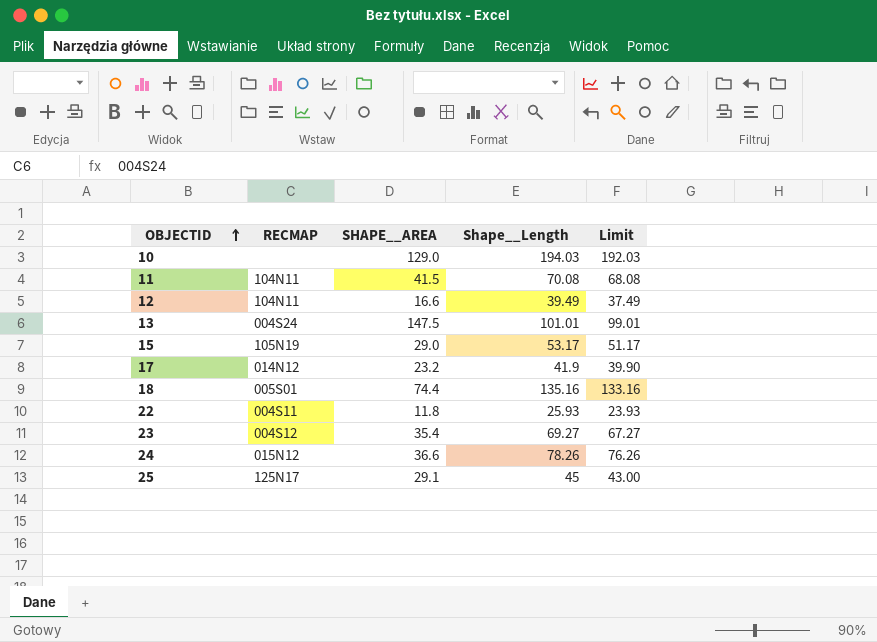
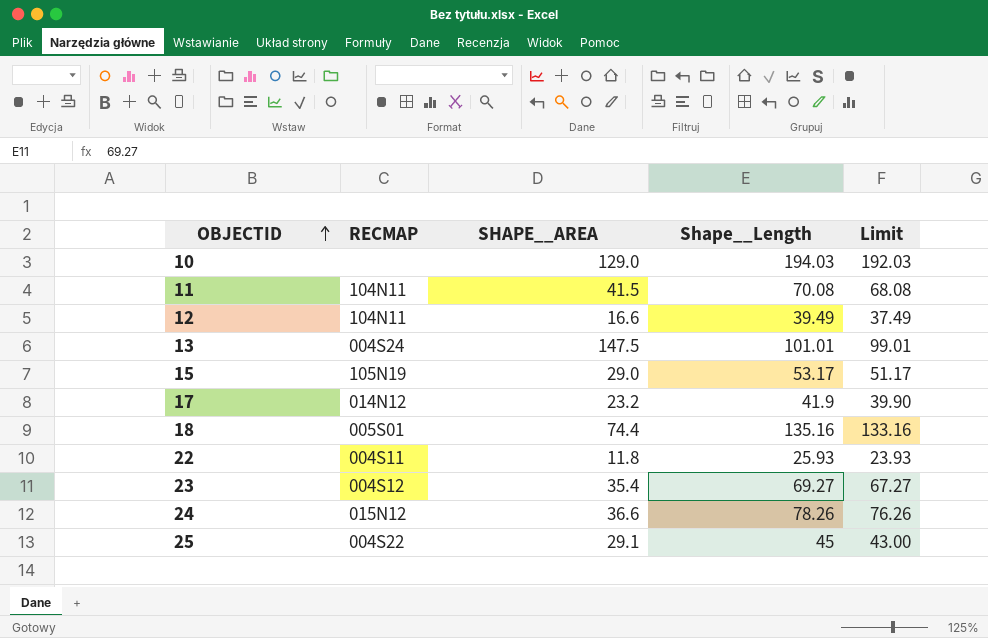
25 | RECMAP: 125N17 -> 004S22

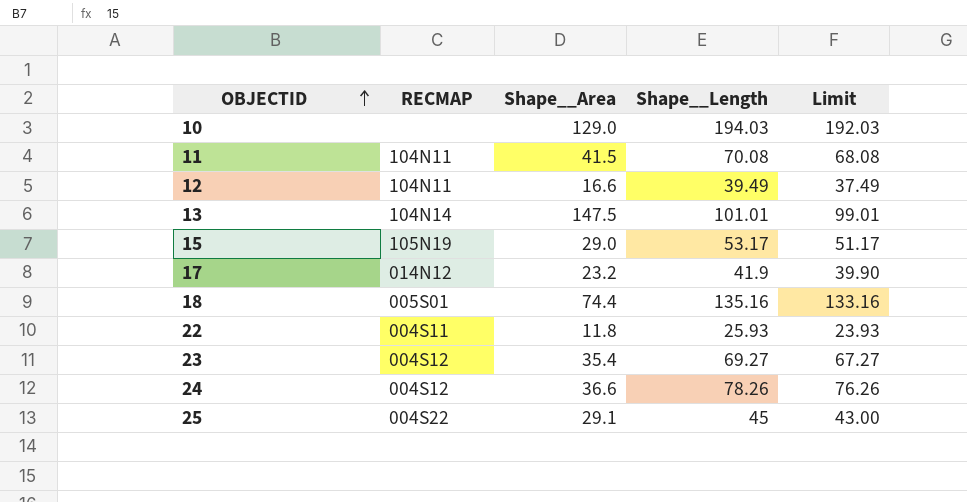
column name: SHAPE__AREA -> Shape__Area
13 | RECMAP: 004S24 -> 104N14
24 | RECMAP: 015N12 -> 004S12

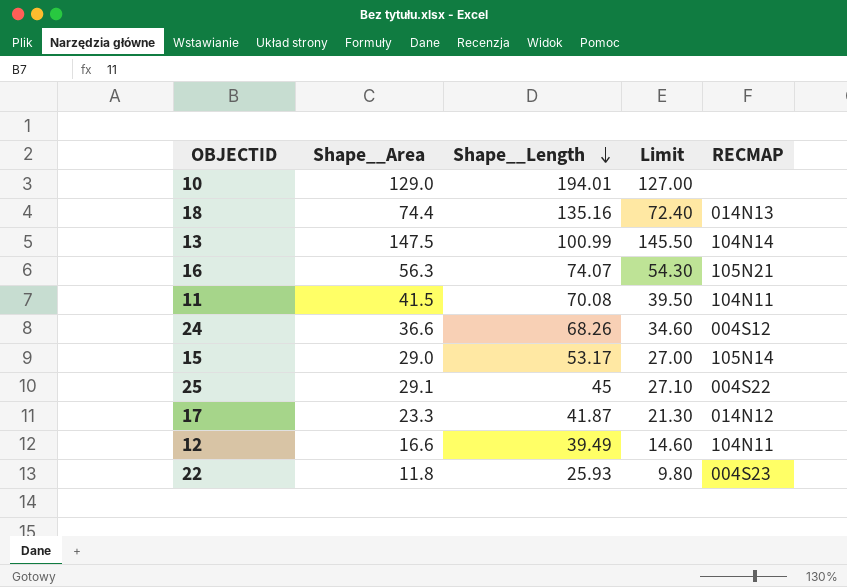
row order: OBJECTID ascending -> Shape__Length descending
column Limit | formula: [Shape__Length] - 2 -> [Shape__Area] - 2
column RECMAP | position: 2 -> 5
row 23: 004S12 | 35.4 | 69.27 | 67.27 -> none
10 | Shape__Length: 194.03 -> 194.01
18 | RECMAP: 005S01 -> 014N13
13 | Shape__Length: 101.01 -> 100.99
row 16: none -> 56.3 | 74.07 | 54.30 | 105N21
24 | Shape__Length: 78.26 -> 68.26
15 | RECMAP: 105N19 -> 105N14
17 | Shape__Area: 23.2 -> 23.3
17 | Shape__Length: 41.9 -> 41.87
22 | RECMAP: 004S11 -> 004S23

